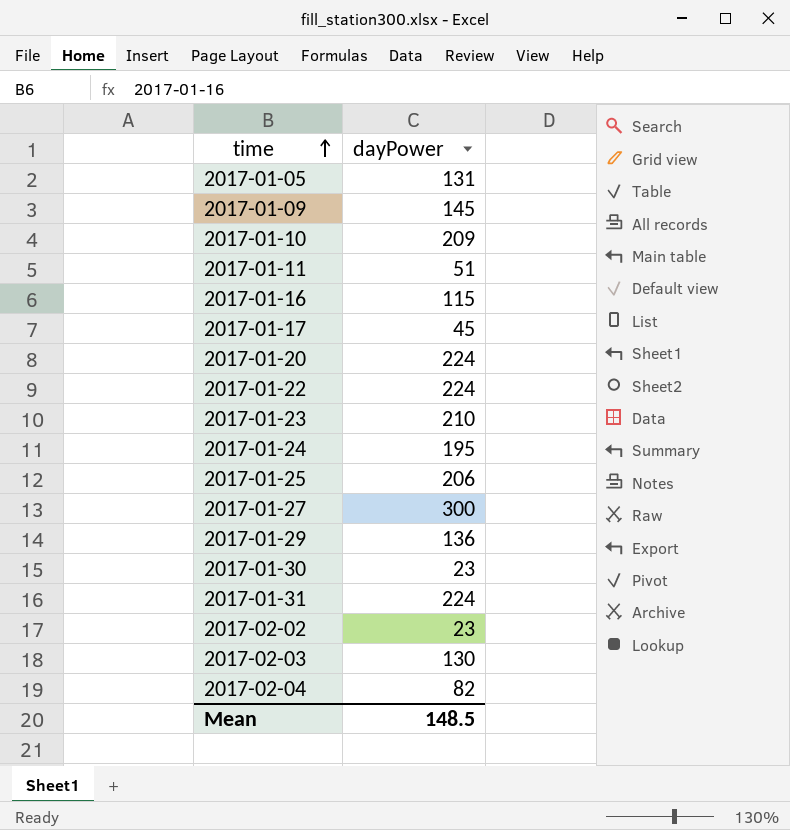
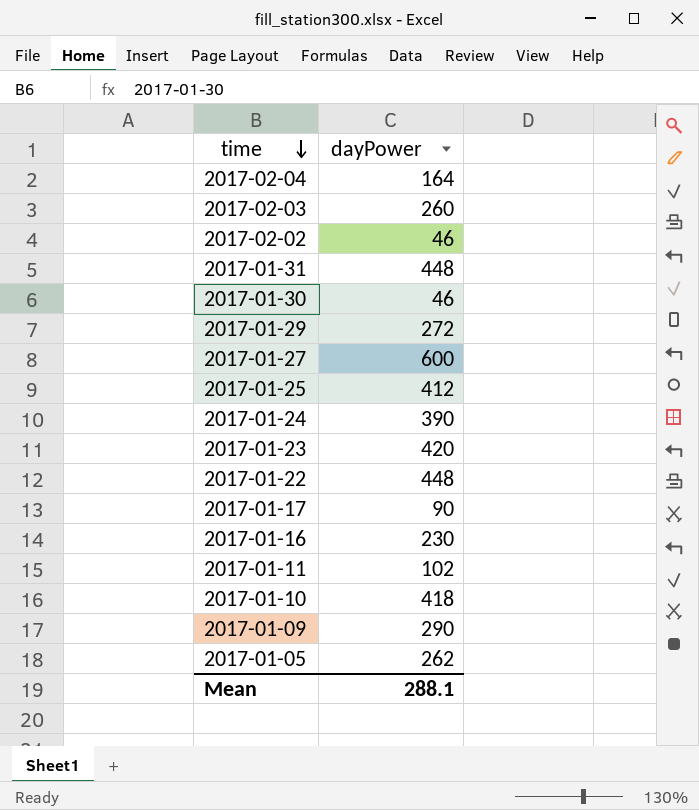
row order: time ascending -> time descending
row 2017-01-20: 224 -> none
2017-02-04 | dayPower: 82 -> 164
2017-02-03 | dayPower: 130 -> 260
2017-02-02 | dayPower: 23 -> 46
2017-01-31 | dayPower: 224 -> 448
2017-01-30 | dayPower: 23 -> 46
2017-01-29 | dayPower: 136 -> 272
2017-01-27 | dayPower: 300 -> 600
2017-01-25 | dayPower: 206 -> 412
2017-01-24 | dayPower: 195 -> 390
2017-01-23 | dayPower: 210 -> 420
2017-01-22 | dayPower: 224 -> 448
2017-01-17 | dayPower: 45 -> 90
2017-01-16 | dayPower: 115 -> 230
2017-01-11 | dayPower: 51 -> 102
2017-01-10 | dayPower: 209 -> 418
2017-01-09 | dayPower: 145 -> 290
2017-01-05 | dayPower: 131 -> 262
Mean | dayPower: 148.5 -> 288.1

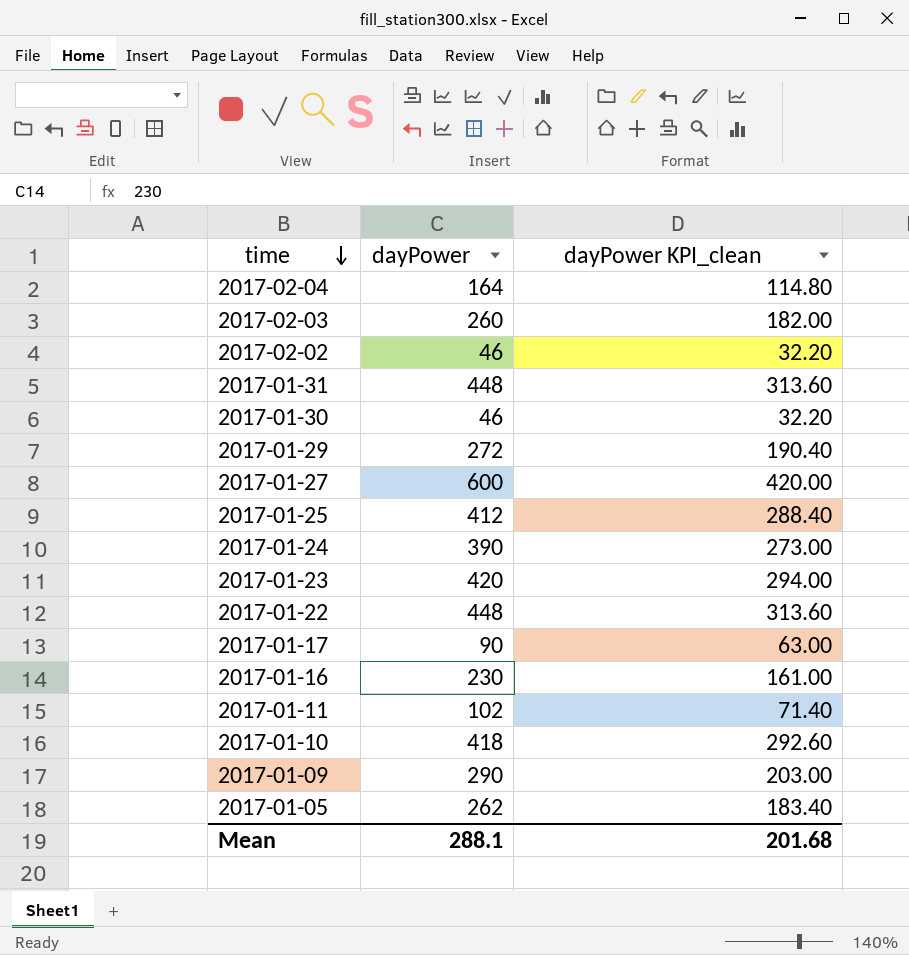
column dayPower KPI_clean | formula: none -> [dayPower] * 0.7

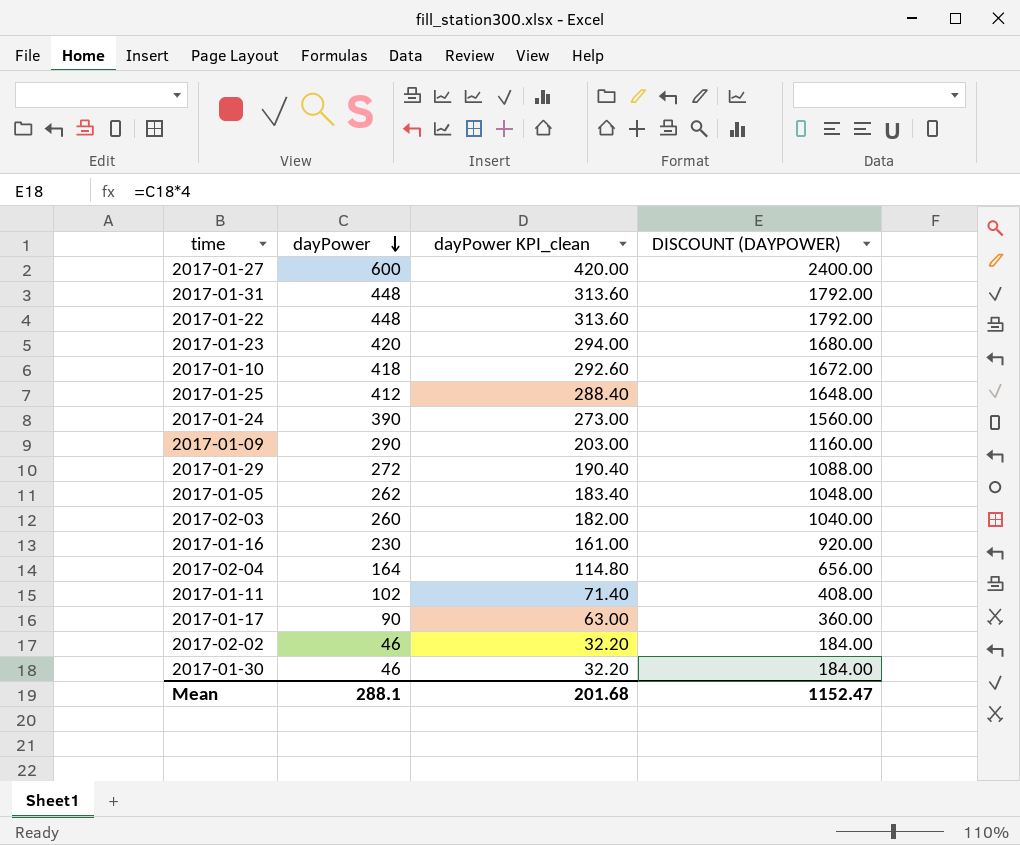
row order: time descending -> dayPower descending
column DISCOUNT (DAYPOWER) | formula: none -> [dayPower] * 4

